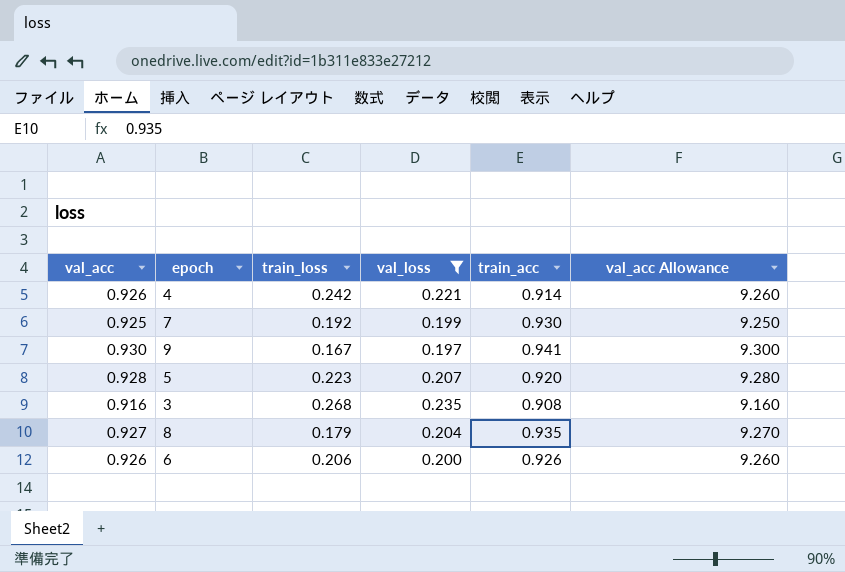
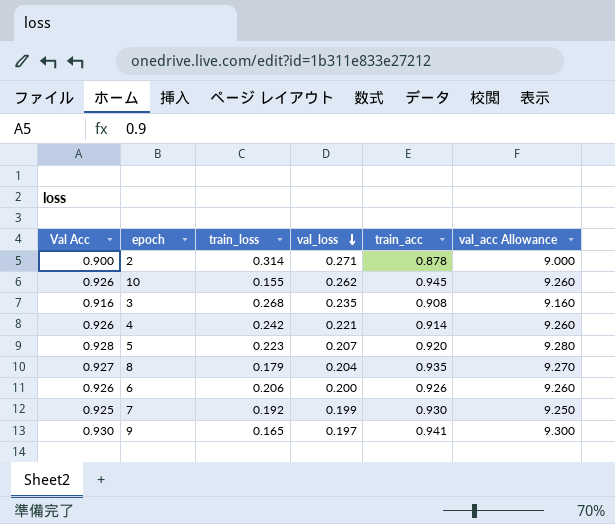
filter: val_loss <= 0.235 -> none
row order: none -> val_loss descending
column name: val_acc -> Val Acc
9 | train_loss: 0.167 -> 0.165

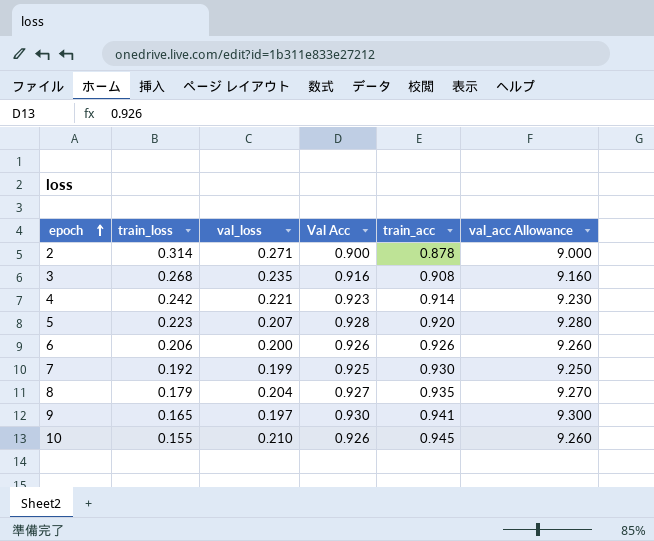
row order: val_loss descending -> epoch ascending
column Val Acc | position: 1 -> 4
4 | Val Acc: 0.926 -> 0.923
4 | val_acc Allowance: 9.260 -> 9.230
10 | val_loss: 0.262 -> 0.210

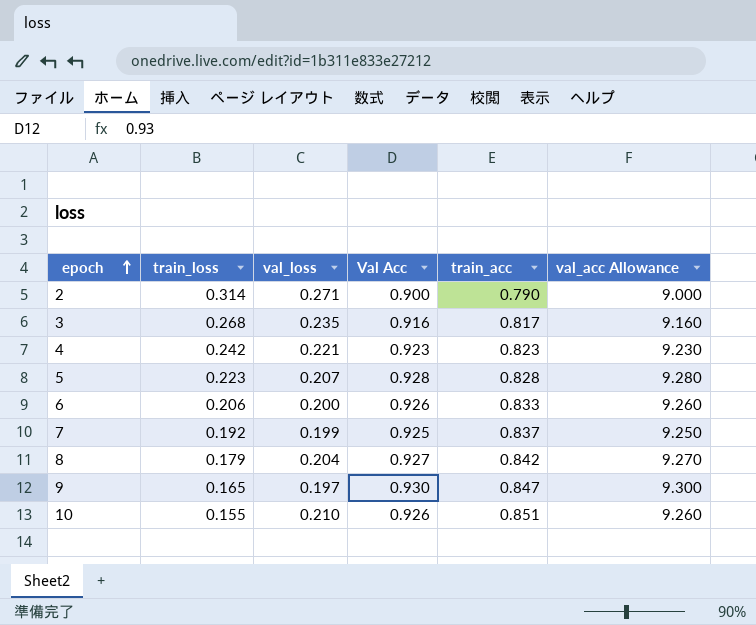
2 | train_acc: 0.878 -> 0.790
3 | train_acc: 0.908 -> 0.817
4 | train_acc: 0.914 -> 0.823
5 | train_acc: 0.920 -> 0.828
6 | train_acc: 0.926 -> 0.833
7 | train_acc: 0.930 -> 0.837
8 | train_acc: 0.935 -> 0.842
9 | train_acc: 0.941 -> 0.847
10 | train_acc: 0.945 -> 0.851

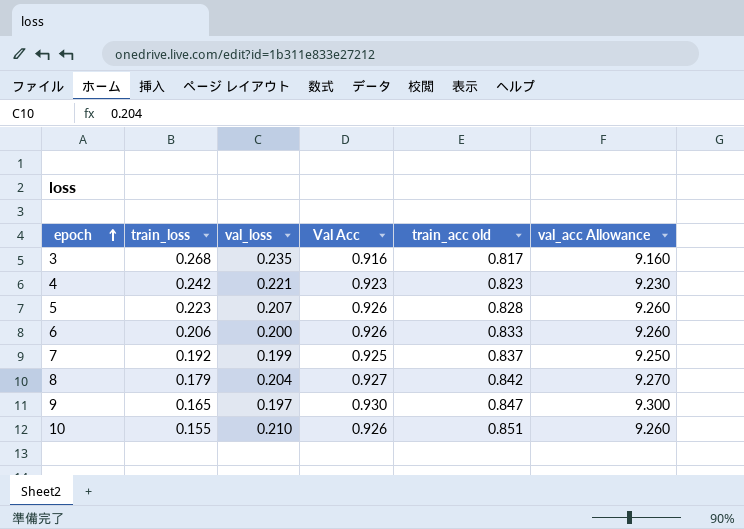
column name: train_acc -> train_acc old
row 2: 0.314 | 0.271 | 0.900 | 0.790 | 9.000 -> none
5 | Val Acc: 0.928 -> 0.926
5 | val_acc Allowance: 9.280 -> 9.260

